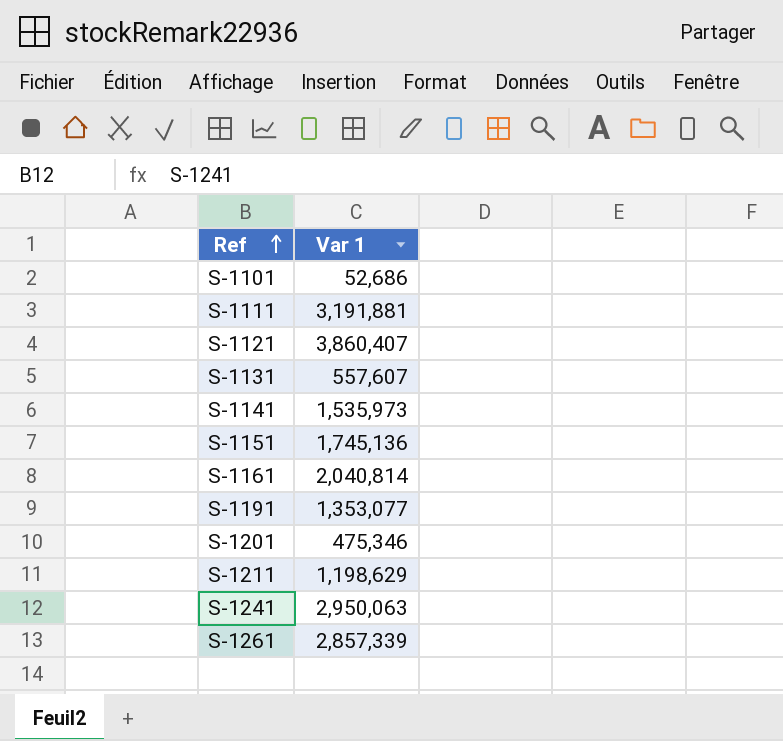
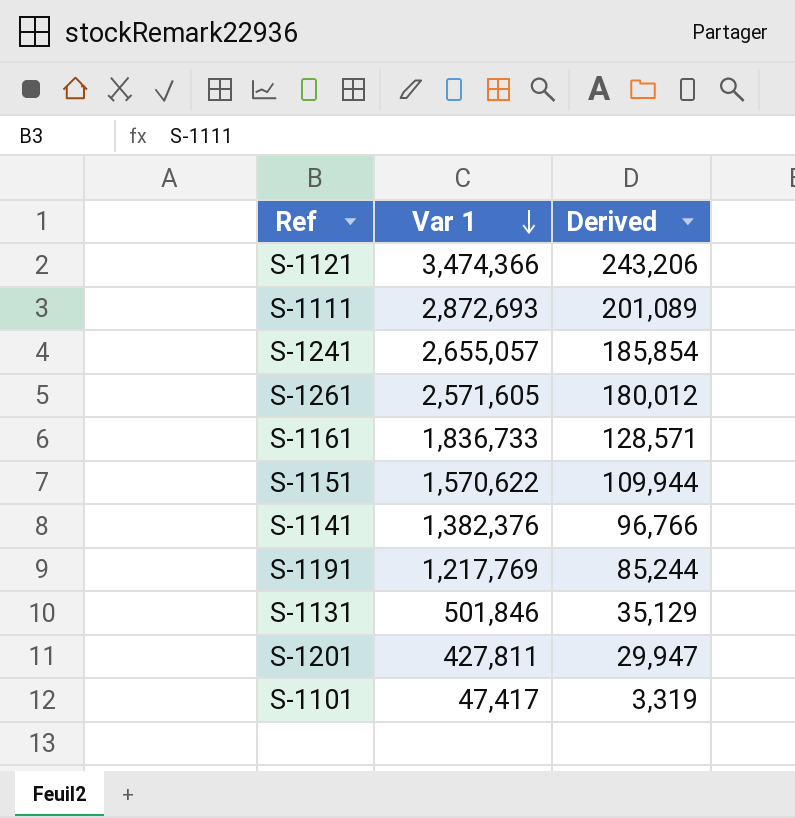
row order: Ref ascending -> Var 1 descending
column Derived | formula: none -> [Var 1] * 0.07
row S-1211: 1,198,629 -> none
S-1121 | Var 1: 3,860,407 -> 3,474,366
S-1111 | Var 1: 3,191,881 -> 2,872,693
S-1241 | Var 1: 2,950,063 -> 2,655,057
S-1261 | Var 1: 2,857,339 -> 2,571,605
S-1161 | Var 1: 2,040,814 -> 1,836,733
S-1151 | Var 1: 1,745,136 -> 1,570,622
S-1141 | Var 1: 1,535,973 -> 1,382,376
S-1191 | Var 1: 1,353,077 -> 1,217,769
S-1131 | Var 1: 557,607 -> 501,846
S-1201 | Var 1: 475,346 -> 427,811
S-1101 | Var 1: 52,686 -> 47,417

